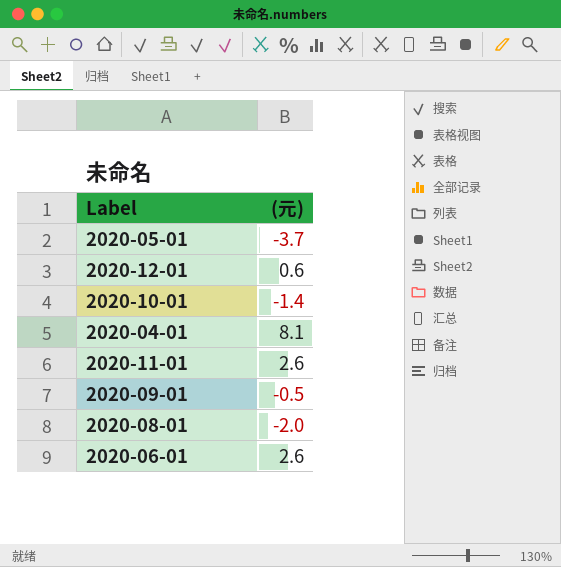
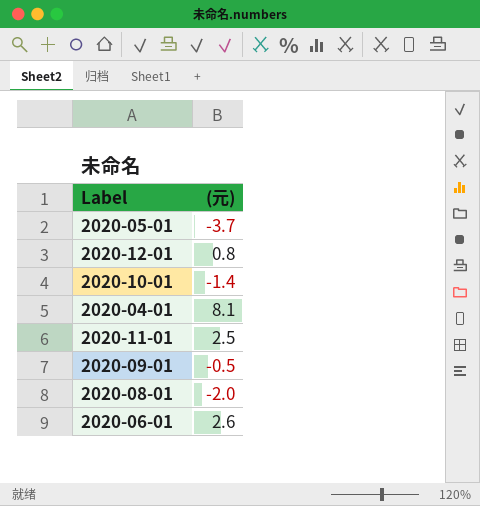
2020-12-01 | (元): 0.6 -> 0.8
2020-11-01 | (元): 2.6 -> 2.5

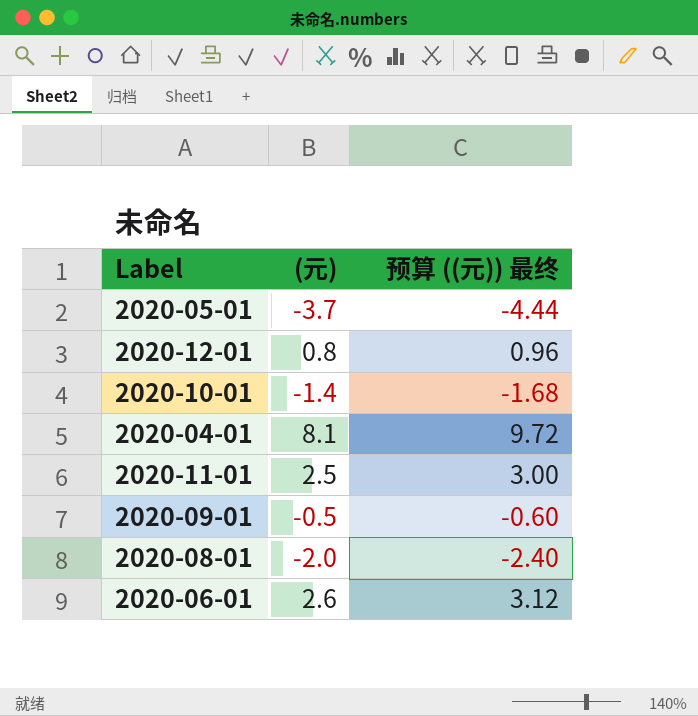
column 预算 ((元)) 最终 | formula: none -> [(元)] * 1.2

